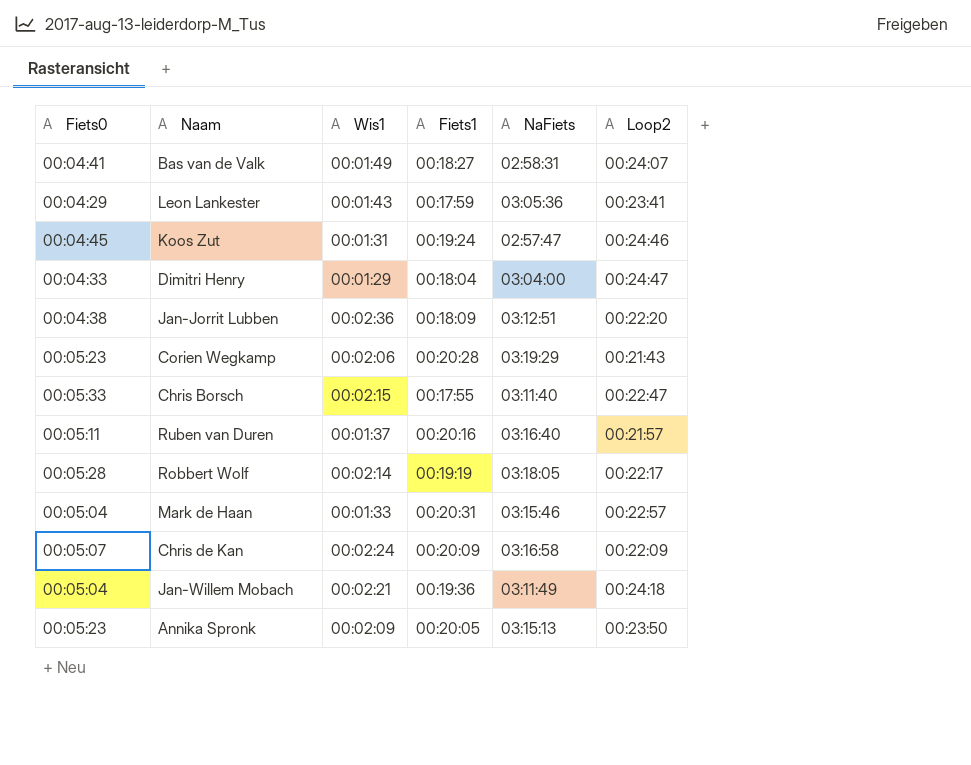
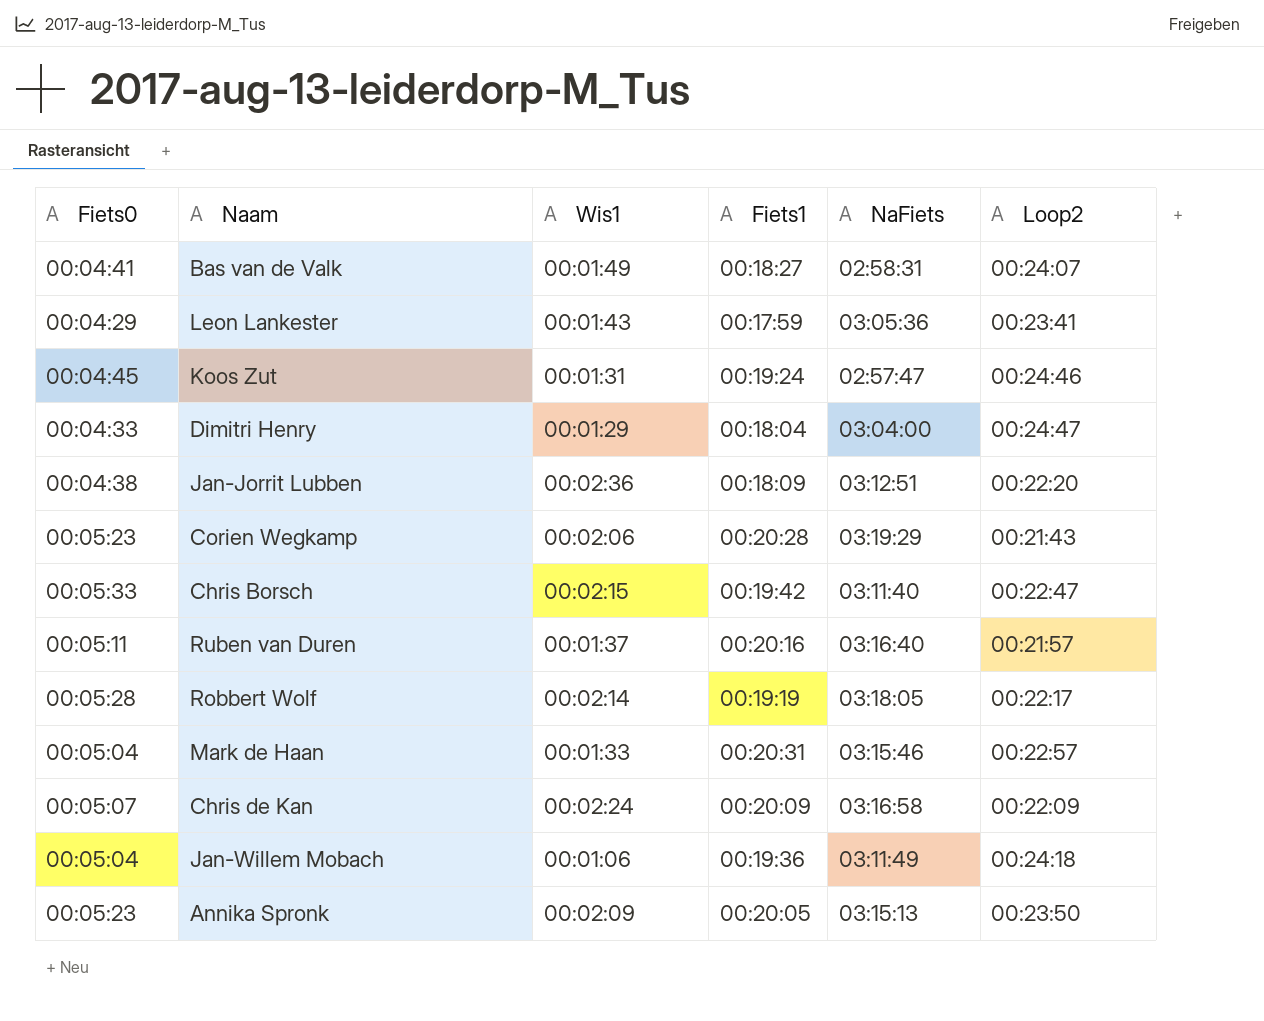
Chris Borsch | Fiets1: 00:17:55 -> 00:19:42
Jan-Willem Mobach | Wis1: 00:02:21 -> 00:01:06

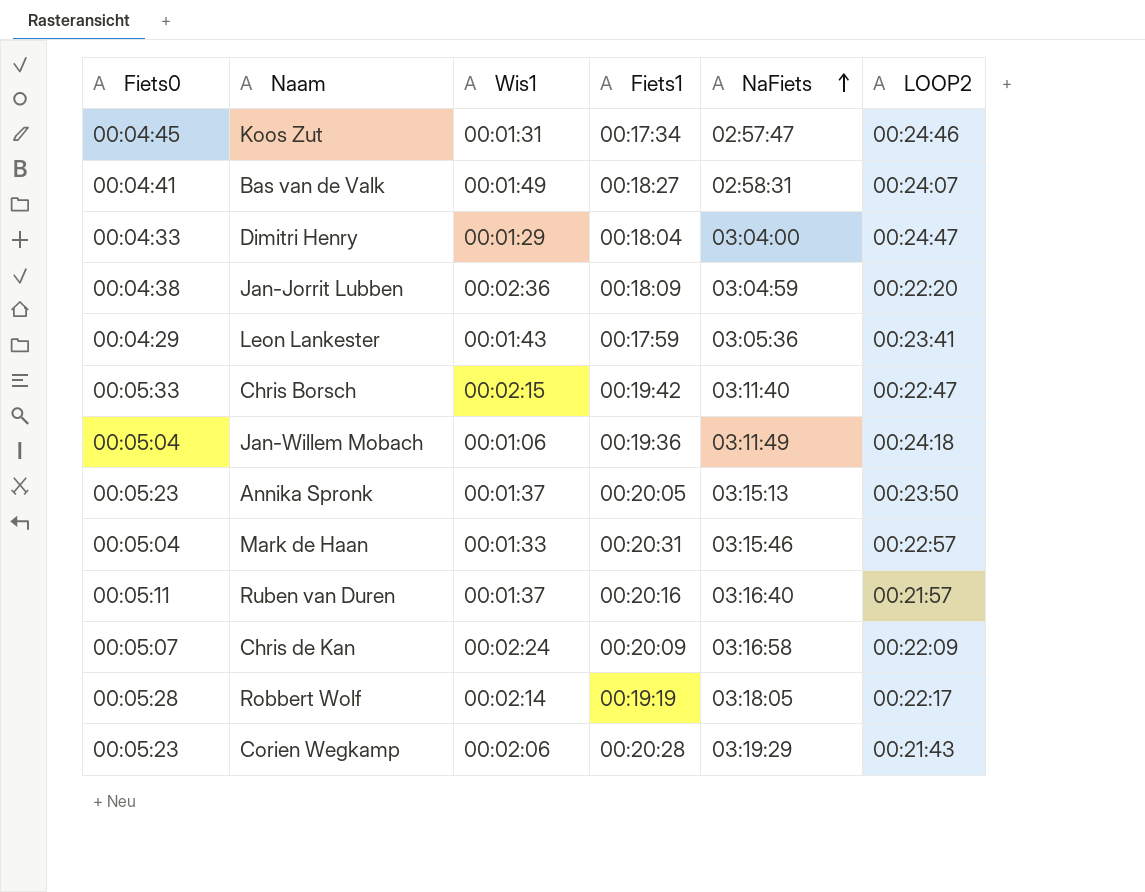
row order: none -> NaFiets ascending
column name: Loop2 -> LOOP2
Koos Zut | Fiets1: 00:19:24 -> 00:17:34
Jan-Jorrit Lubben | NaFiets: 03:12:51 -> 03:04:59
Annika Spronk | Wis1: 00:02:09 -> 00:01:37

